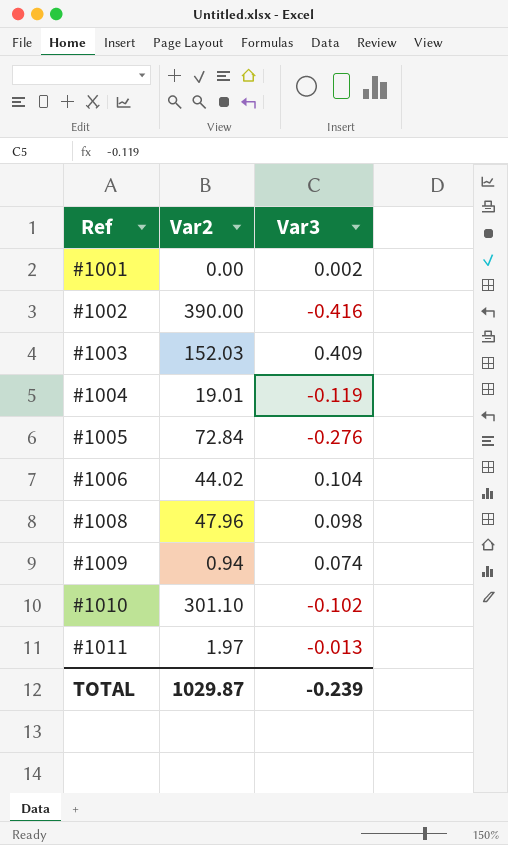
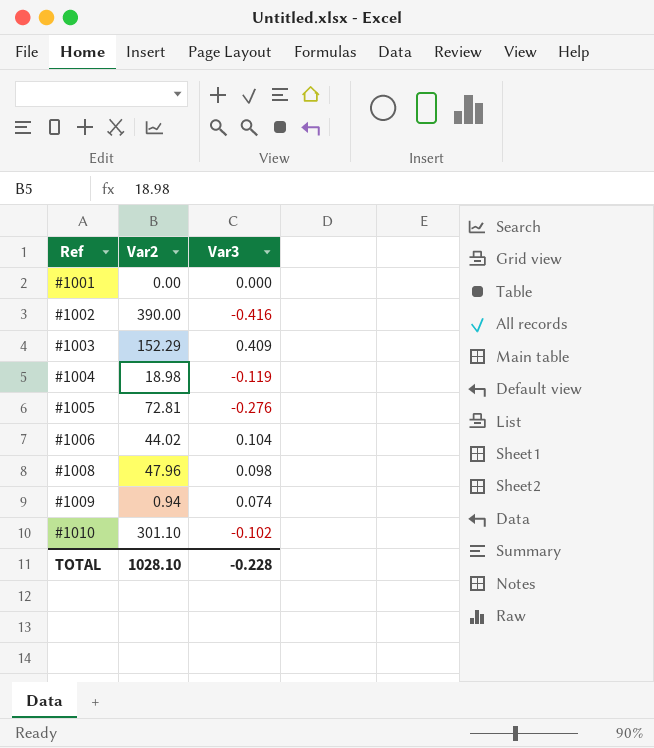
row #1011: 1.97 | -0.013 -> none
#1001 | Var3: 0.002 -> 0.000
#1003 | Var2: 152.03 -> 152.29
#1004 | Var2: 19.01 -> 18.98
#1005 | Var2: 72.84 -> 72.81
TOTAL | Var2: 1029.87 -> 1028.10
TOTAL | Var3: -0.239 -> -0.228

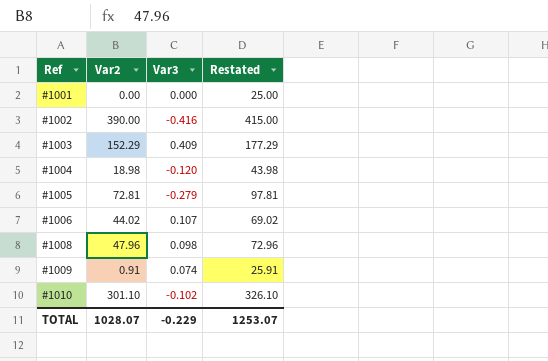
column Restated | formula: none -> [Var2] + 25
#1004 | Var3: -0.119 -> -0.120
#1005 | Var3: -0.276 -> -0.279
#1006 | Var3: 0.104 -> 0.107
#1009 | Var2: 0.94 -> 0.91
TOTAL | Var2: 1028.10 -> 1028.07
TOTAL | Var3: -0.228 -> -0.229

